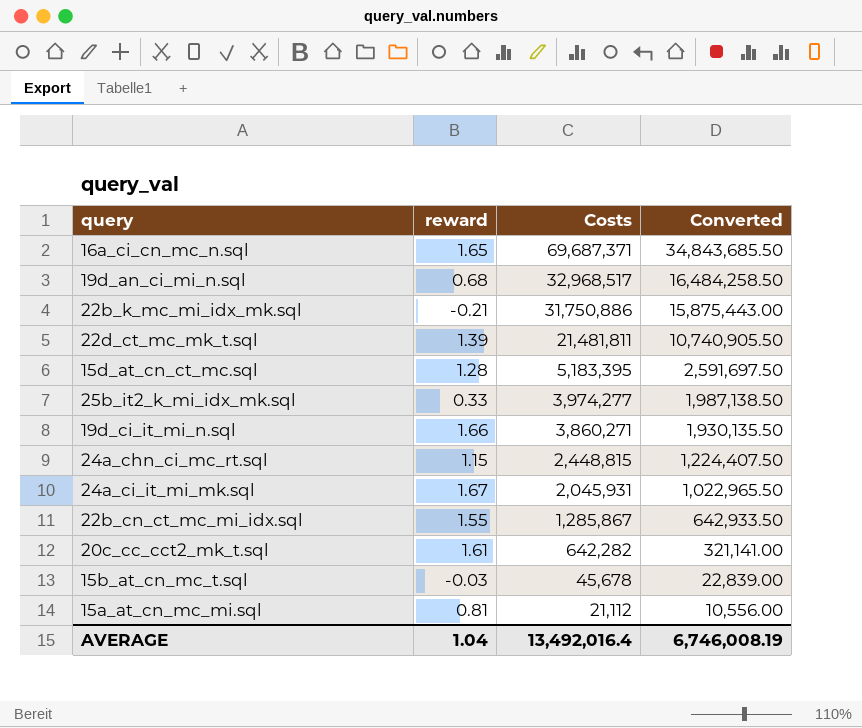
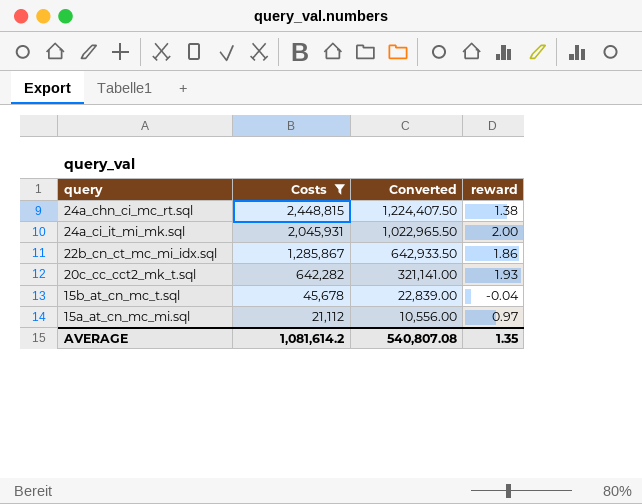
filter: none -> Costs <= 2,448,815
column reward | position: 2 -> 4
24a_chn_ci_mc_rt.sql | reward: 1.15 -> 1.38
24a_ci_it_mi_mk.sql | reward: 1.67 -> 2.00
22b_cn_ct_mc_mi_idx.sql | reward: 1.55 -> 1.86
20c_cc_cct2_mk_t.sql | reward: 1.61 -> 1.93
15b_at_cn_mc_t.sql | reward: -0.03 -> -0.04
15a_at_cn_mc_mi.sql | reward: 0.81 -> 0.97
AVERAGE | Costs: 13,492,016.4 -> 1,081,614.2
AVERAGE | Converted: 6,746,008.19 -> 540,807.08
AVERAGE | reward: 1.04 -> 1.35

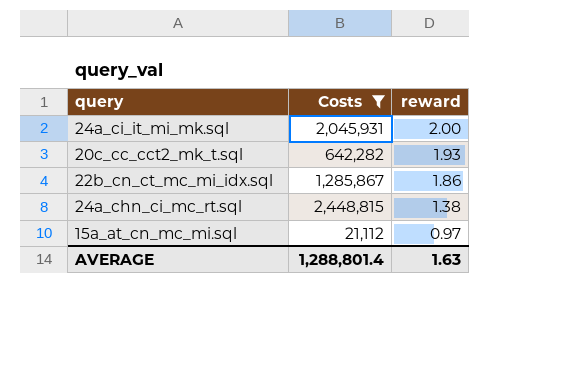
row order: Costs descending -> reward descending
column Converted | formula: [Costs] * 0.5 -> none
row 15b_at_cn_mc_t.sql: 45,678 | 22,839.00 | -0.04 -> none
AVERAGE | Costs: 1,081,614.2 -> 1,288,801.4
AVERAGE | reward: 1.35 -> 1.63

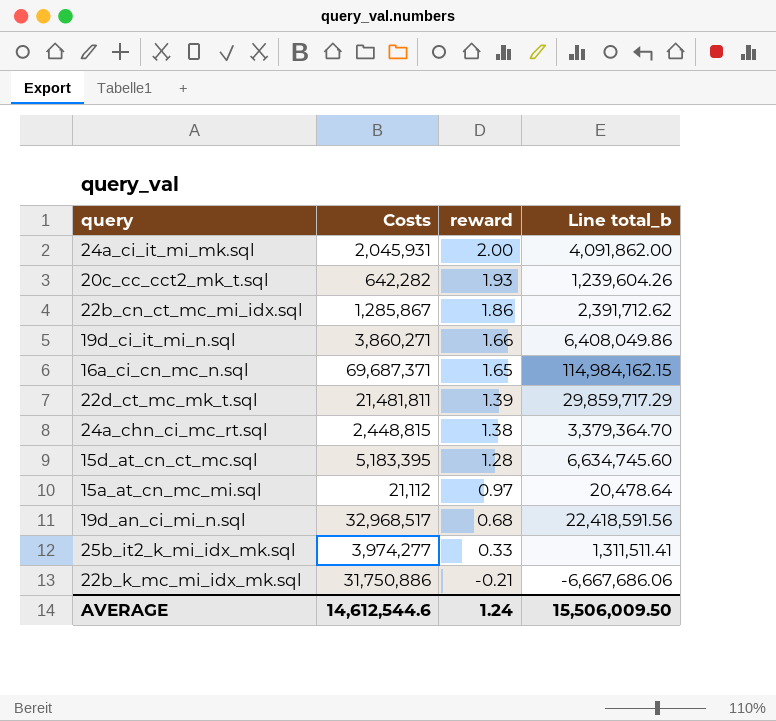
filter: Costs <= 2,448,815 -> none
column Line total_b | formula: none -> [Costs] * [reward]
AVERAGE | Costs: 1,288,801.4 -> 14,612,544.6
AVERAGE | reward: 1.63 -> 1.24

